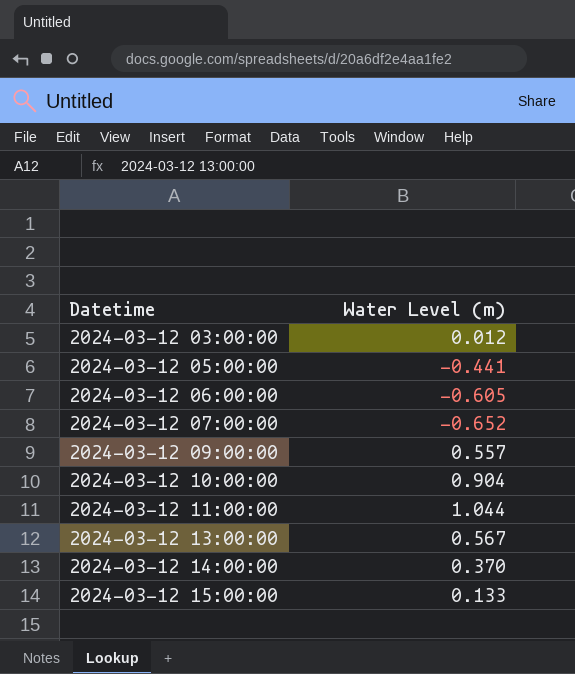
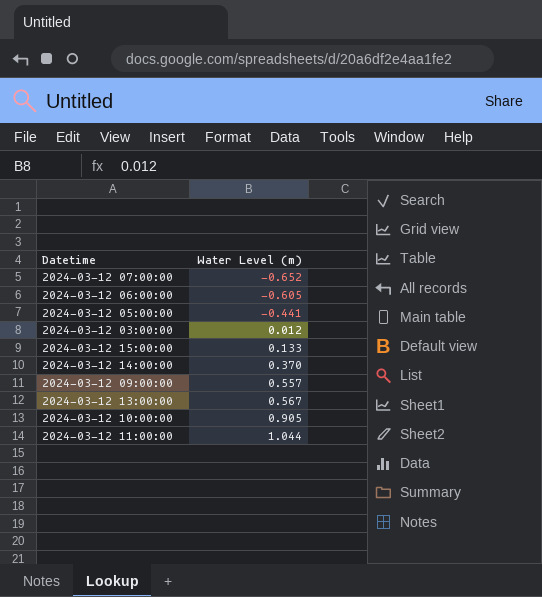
row order: Datetime ascending -> Water Level (m) ascending
2024-03-12 10:00:00 | Water Level (m): 0.904 -> 0.905

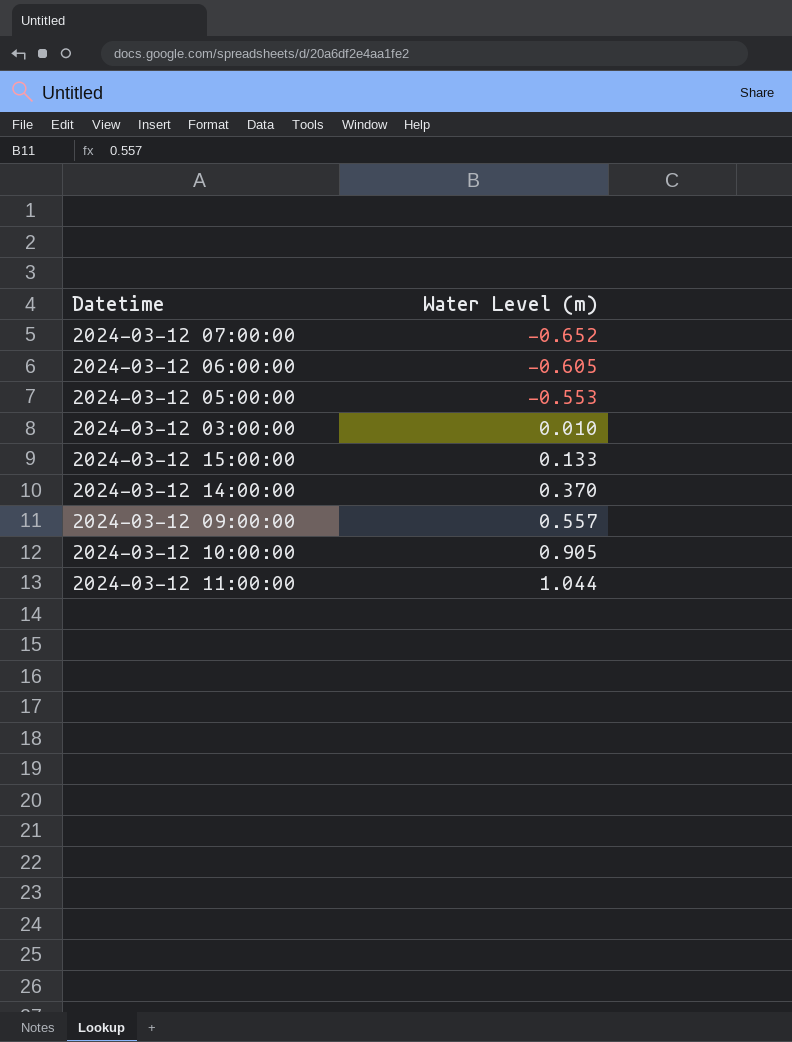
row 2024-03-12 13:00:00: 0.567 -> none
2024-03-12 05:00:00 | Water Level (m): -0.441 -> -0.553
2024-03-12 03:00:00 | Water Level (m): 0.012 -> 0.010

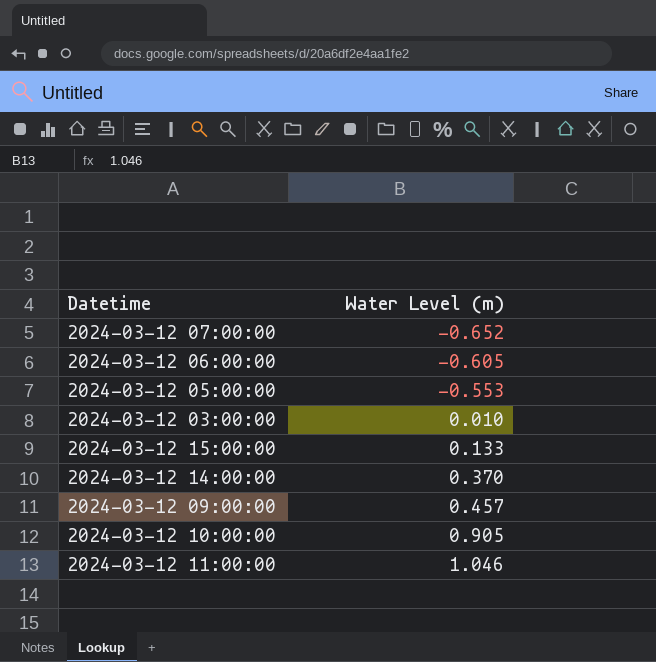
2024-03-12 09:00:00 | Water Level (m): 0.557 -> 0.457
2024-03-12 11:00:00 | Water Level (m): 1.044 -> 1.046

